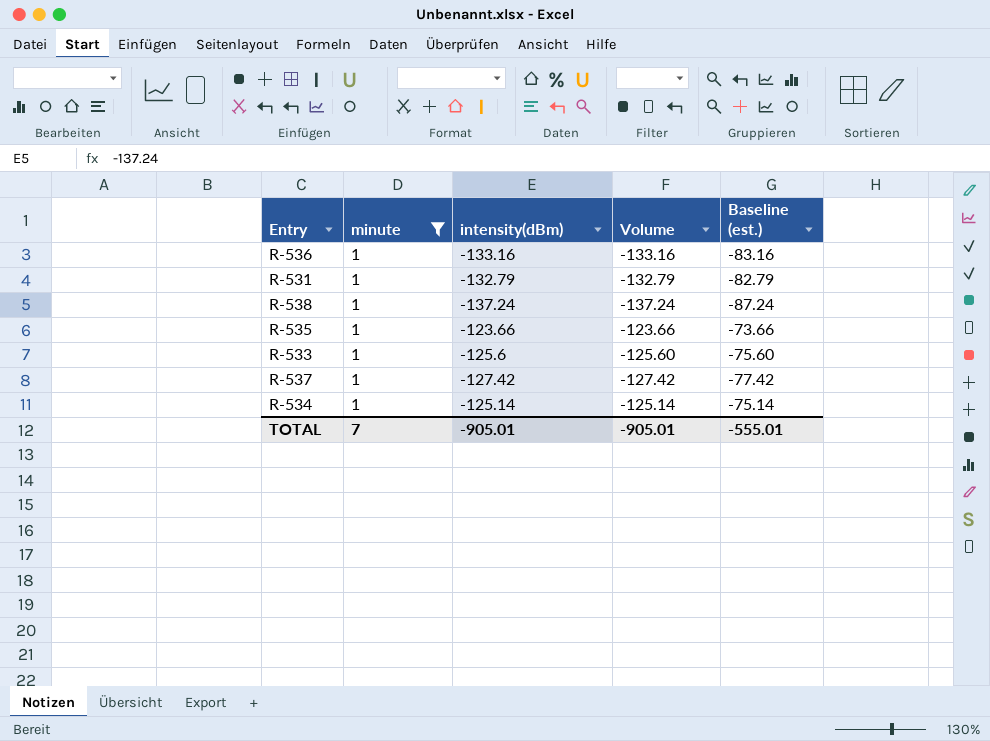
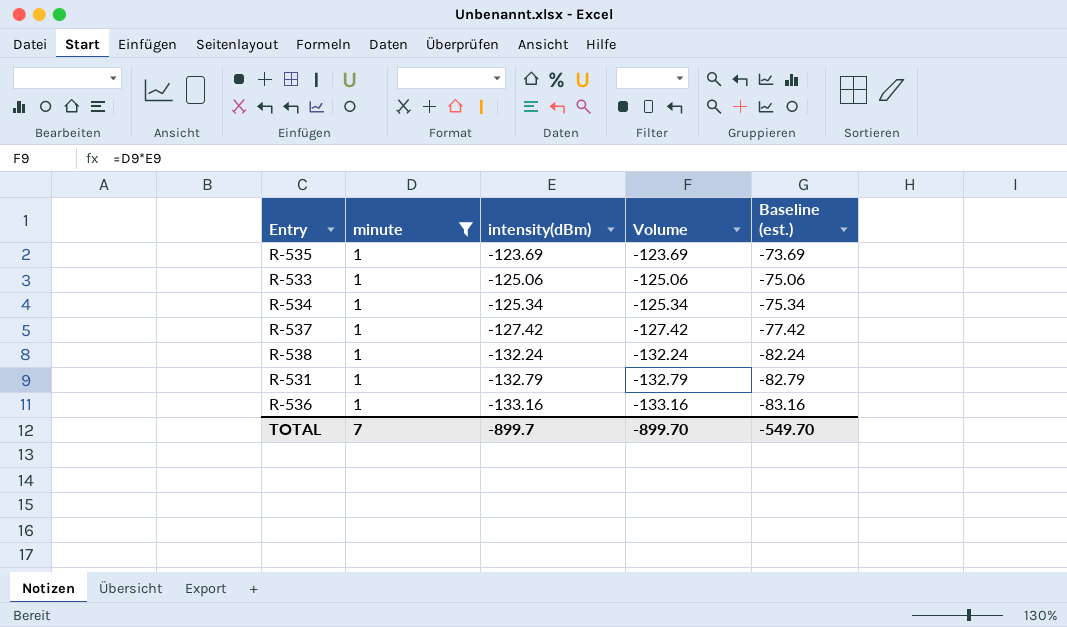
row order: none -> intensity(dBm) descending
R-535 | intensity(dBm): -123.66 -> -123.69
R-535 | Volume: -123.66 -> -123.69
R-535 | Baseline (est.): -73.66 -> -73.69
R-533 | intensity(dBm): -125.6 -> -125.06
R-533 | Volume: -125.60 -> -125.06
R-533 | Baseline (est.): -75.60 -> -75.06
R-534 | intensity(dBm): -125.14 -> -125.34
R-534 | Volume: -125.14 -> -125.34
R-534 | Baseline (est.): -75.14 -> -75.34
R-538 | intensity(dBm): -137.24 -> -132.24
R-538 | Volume: -137.24 -> -132.24
R-538 | Baseline (est.): -87.24 -> -82.24
TOTAL | intensity(dBm): -905.01 -> -899.7
TOTAL | Volume: -905.01 -> -899.70
TOTAL | Baseline (est.): -555.01 -> -549.70

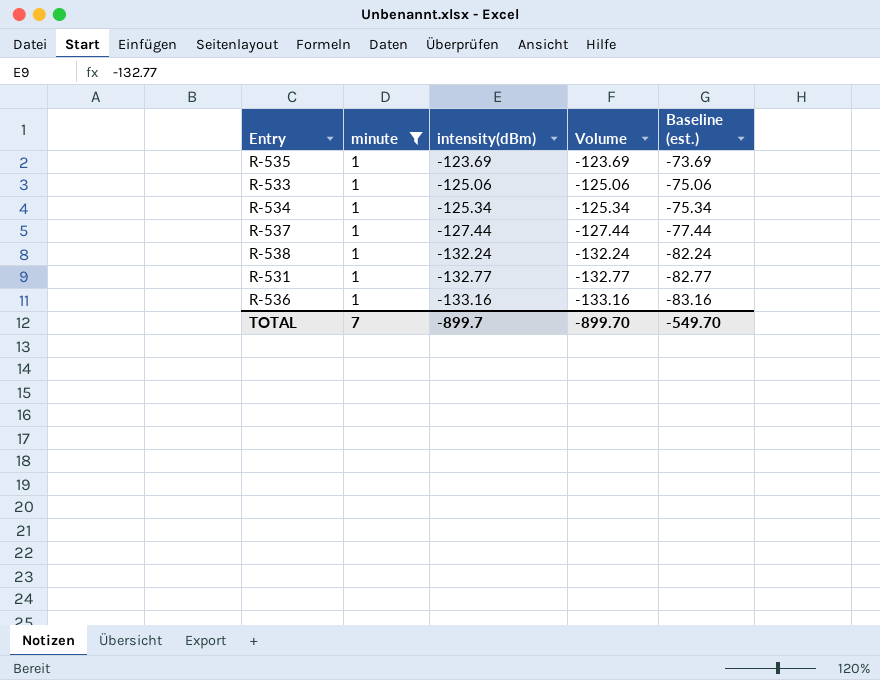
R-537 | intensity(dBm): -127.42 -> -127.44
R-537 | Volume: -127.42 -> -127.44
R-537 | Baseline (est.): -77.42 -> -77.44
R-531 | intensity(dBm): -132.79 -> -132.77
R-531 | Volume: -132.79 -> -132.77
R-531 | Baseline (est.): -82.79 -> -82.77

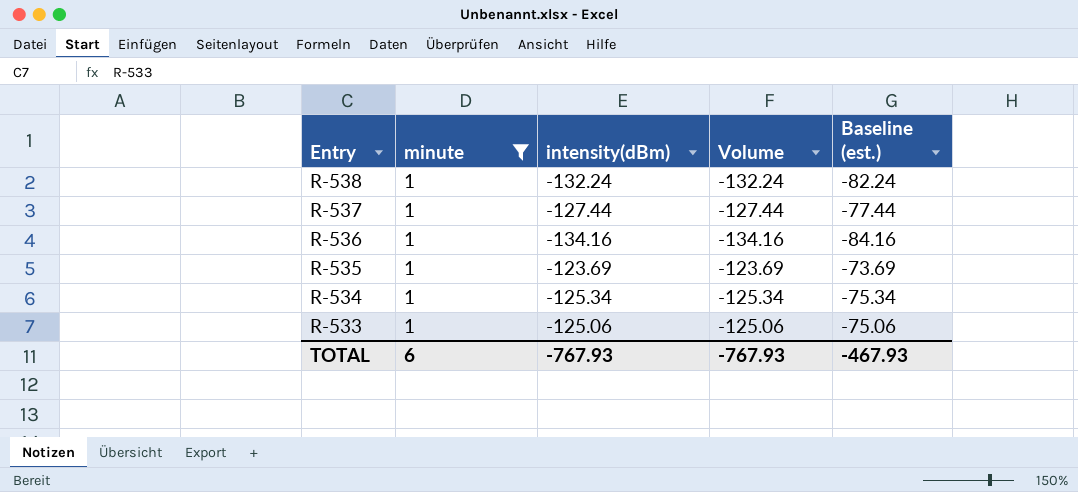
row order: intensity(dBm) descending -> Entry descending
row R-531: 1 | -132.77 | -132.77 | -82.77 -> none
R-536 | intensity(dBm): -133.16 -> -134.16
R-536 | Volume: -133.16 -> -134.16
R-536 | Baseline (est.): -83.16 -> -84.16
TOTAL | minute: 7 -> 6
TOTAL | intensity(dBm): -899.7 -> -767.93
TOTAL | Volume: -899.70 -> -767.93
TOTAL | Baseline (est.): -549.70 -> -467.93

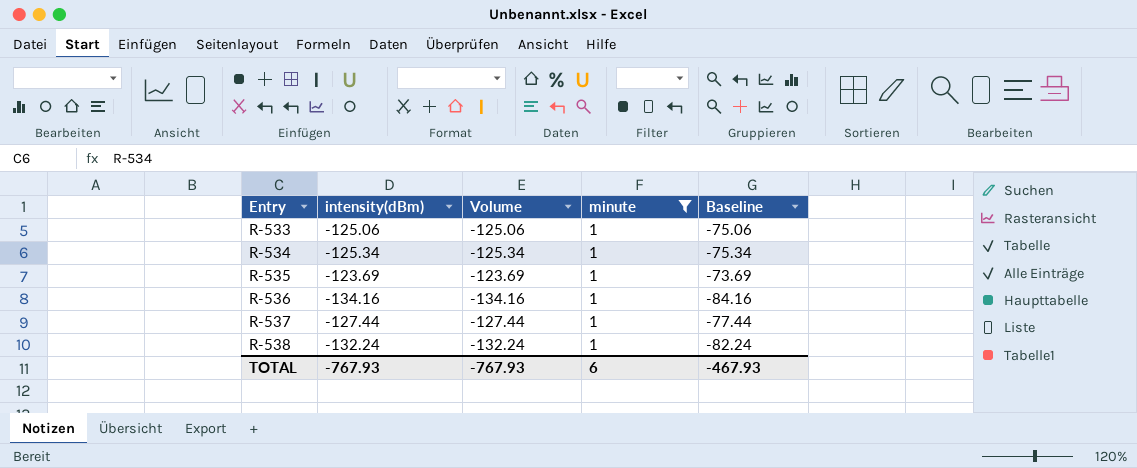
row order: Entry descending -> Entry ascending
column minute | position: 2 -> 4
column name: Baseline (est.) -> Baseline

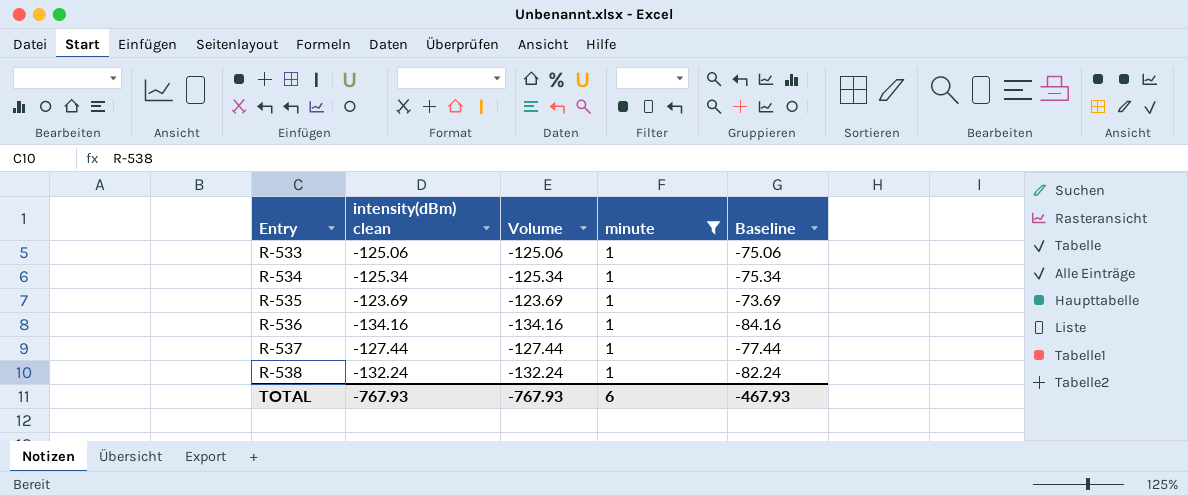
column name: intensity(dBm) -> intensity(dBm) clean

